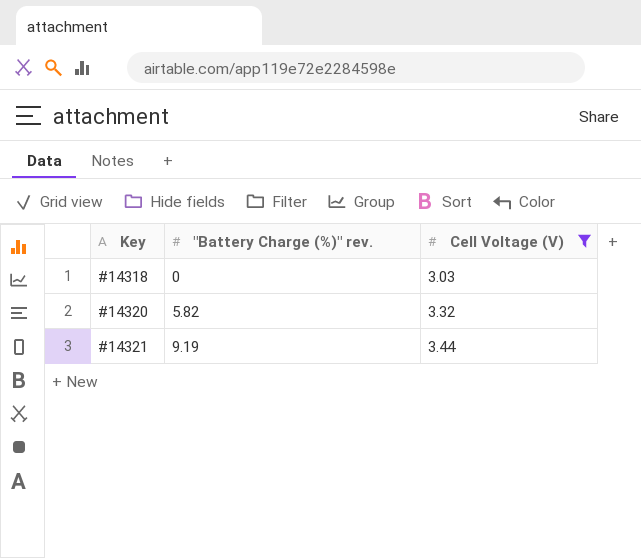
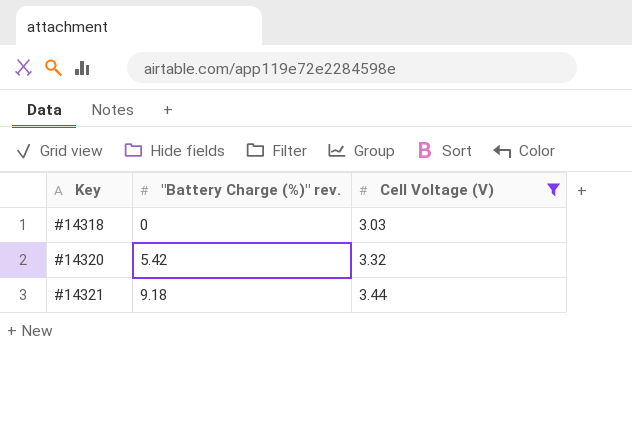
#14320 | "Battery Charge (%)" rev.: 5.82 -> 5.42
#14321 | "Battery Charge (%)" rev.: 9.19 -> 9.18

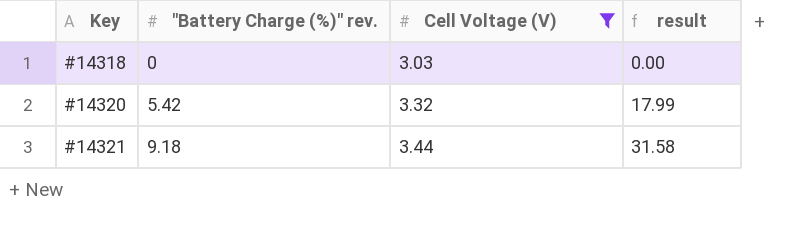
column result | formula: none -> ["Battery Charge (%)" rev.] * [Cell Voltage (V)]

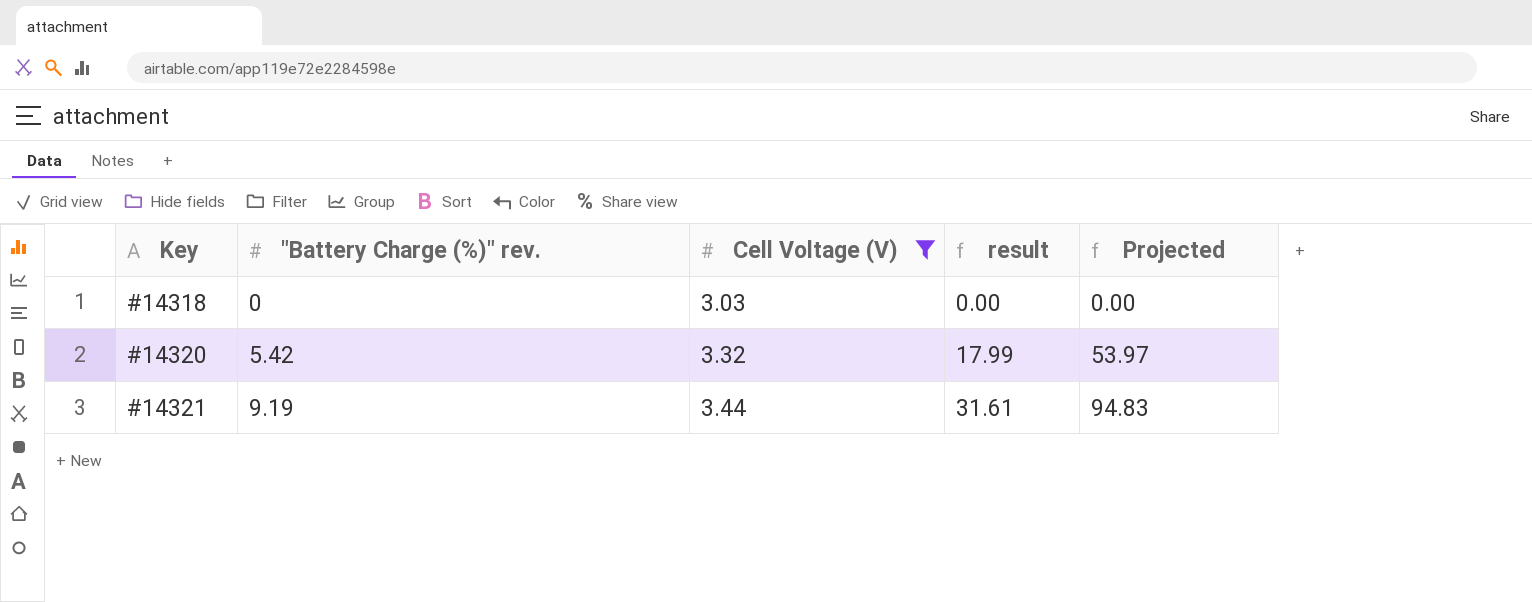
column Projected | formula: none -> [result] * 3
#14321 | "Battery Charge (%)" rev.: 9.18 -> 9.19
#14321 | result: 31.58 -> 31.61

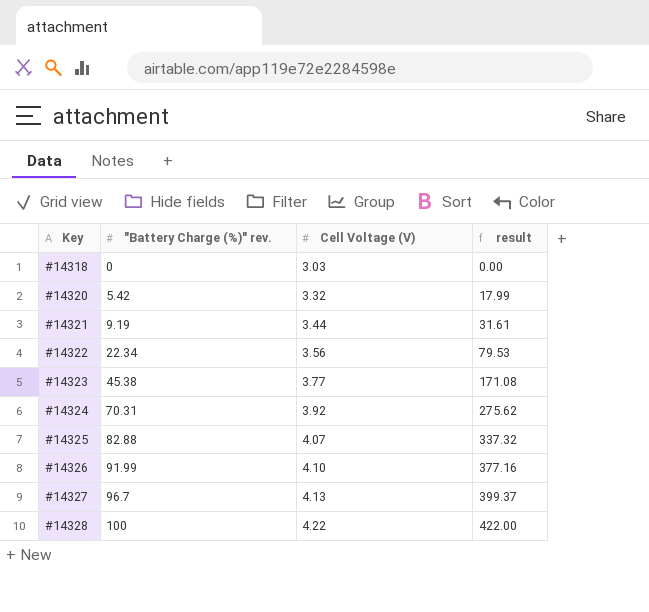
filter: Cell Voltage (V) <= 3.44 -> none
column Projected | formula: [result] * 3 -> none

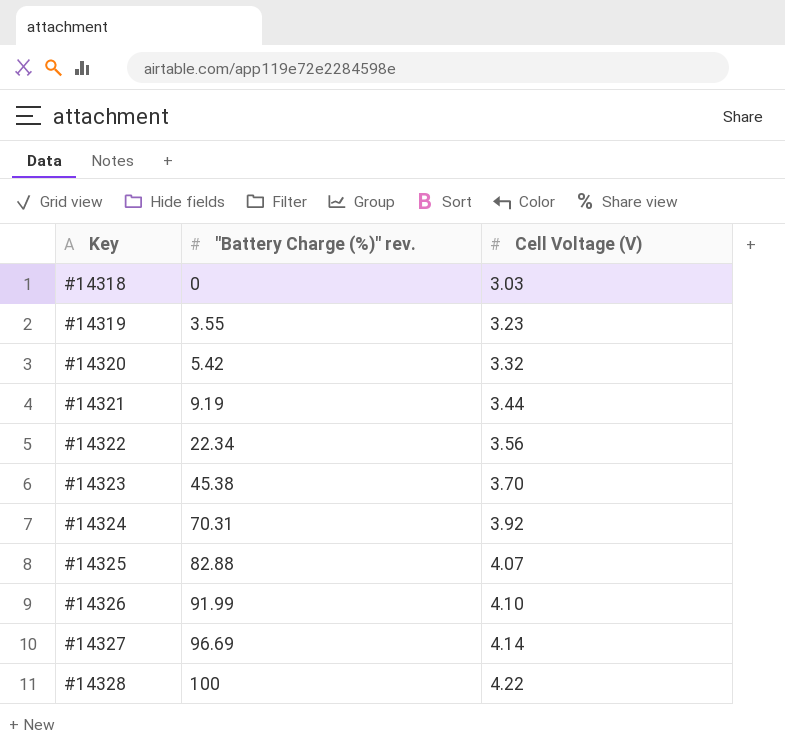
column result | formula: ["Battery Charge (%)" rev.] * [Cell Voltage (V)] -> none
row #14319: none -> 3.55 | 3.23
#14323 | Cell Voltage (V): 3.77 -> 3.70
#14327 | "Battery Charge (%)" rev.: 96.7 -> 96.69
#14327 | Cell Voltage (V): 4.13 -> 4.14

